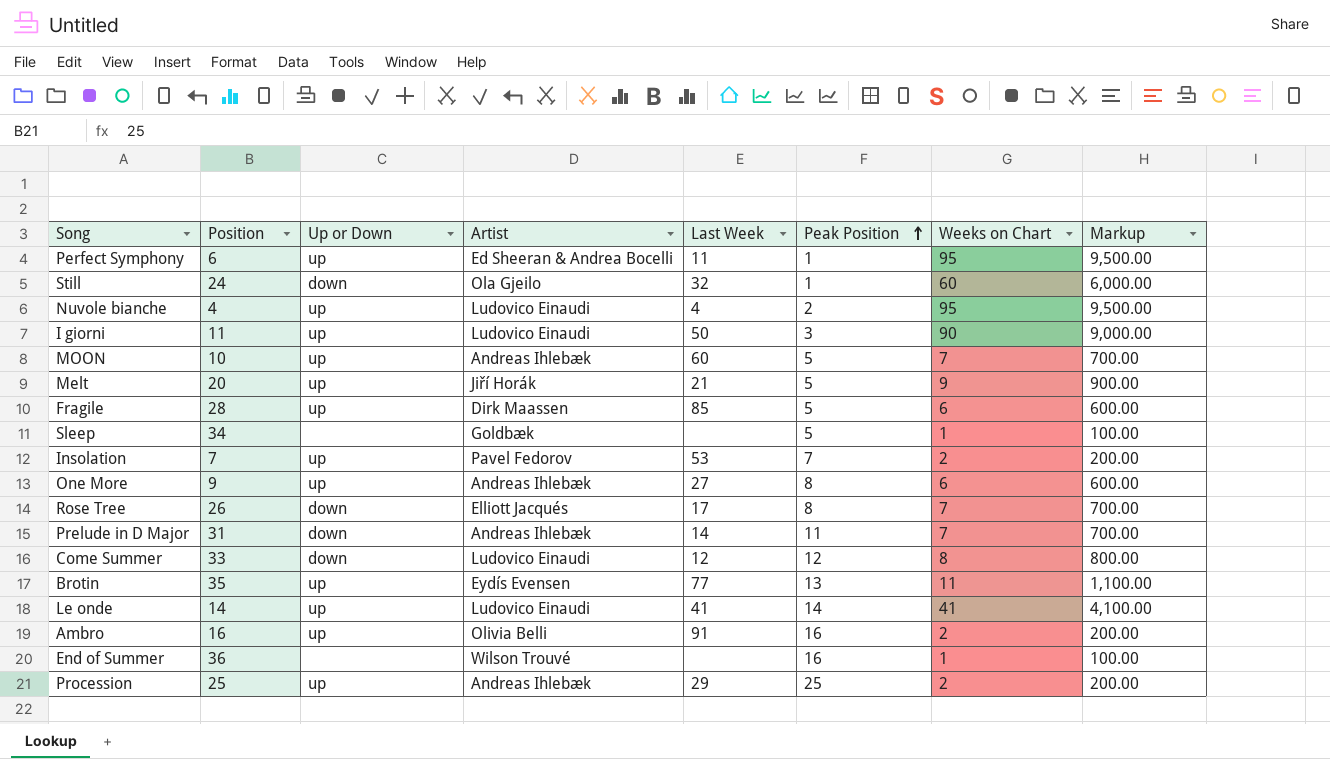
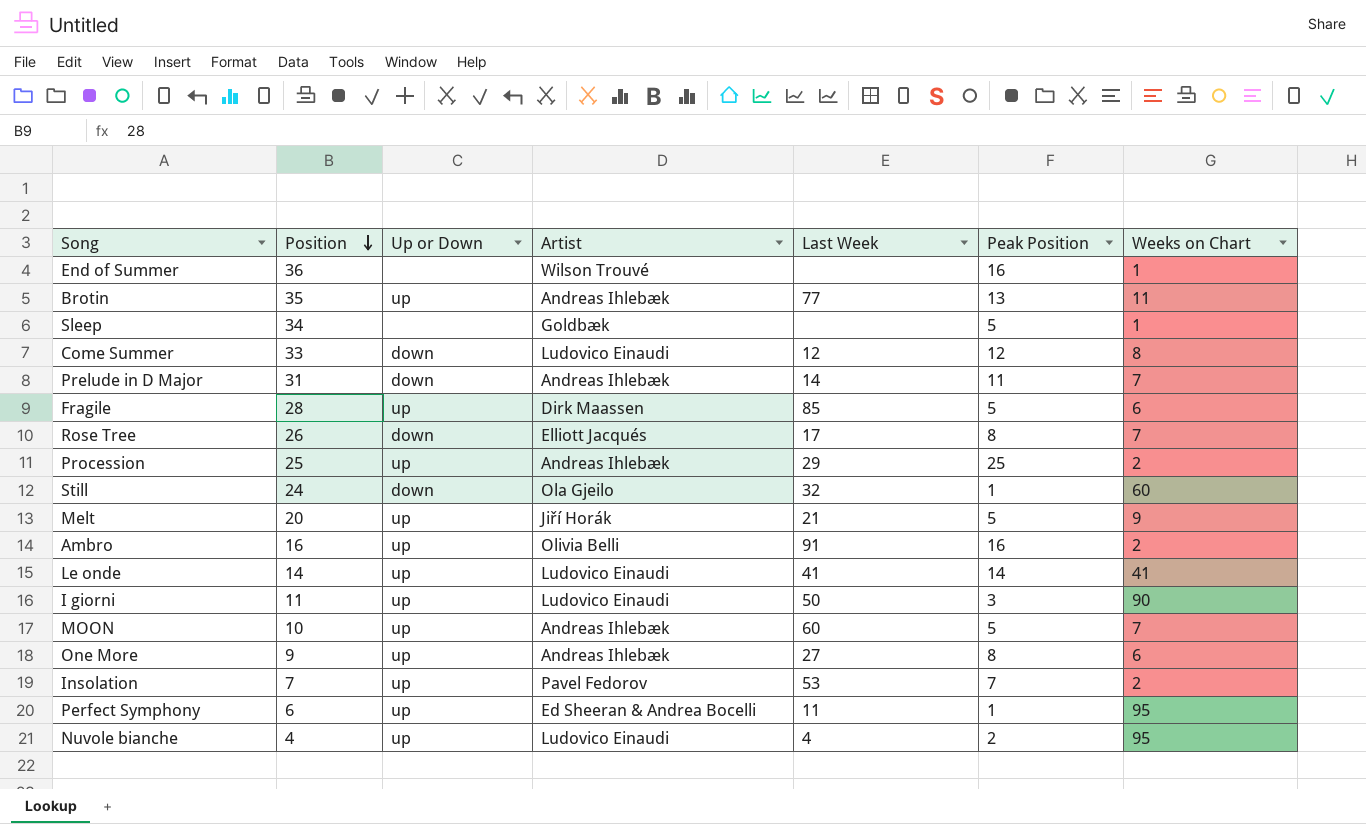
row order: Peak Position ascending -> Position descending
column Markup | formula: [Weeks on Chart] * 100 -> none
Brotin | Artist: Eydís Evensen -> Andreas Ihlebæk

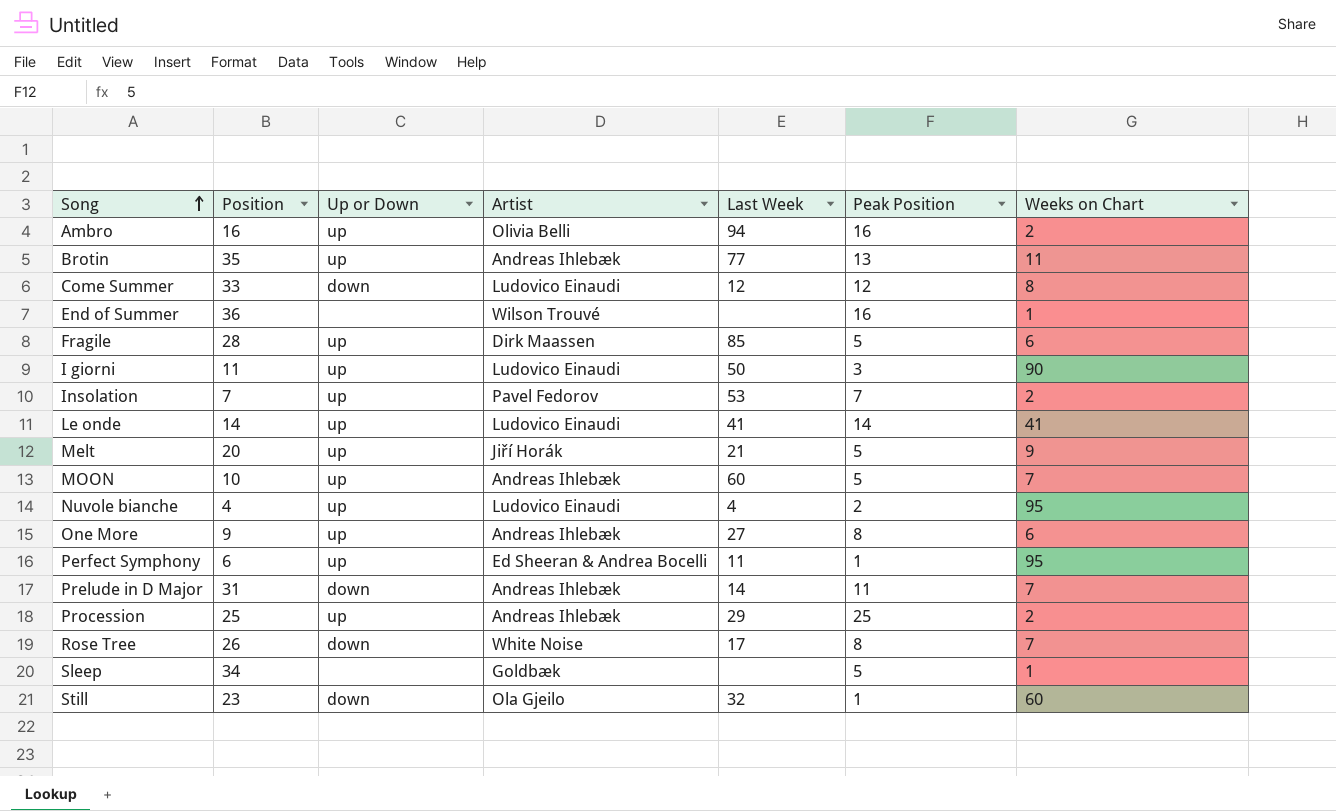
row order: Position descending -> Song ascending
Ambro | Last Week: 91 -> 94
Rose Tree | Artist: Elliott Jacqués -> White Noise
Still | Position: 24 -> 23

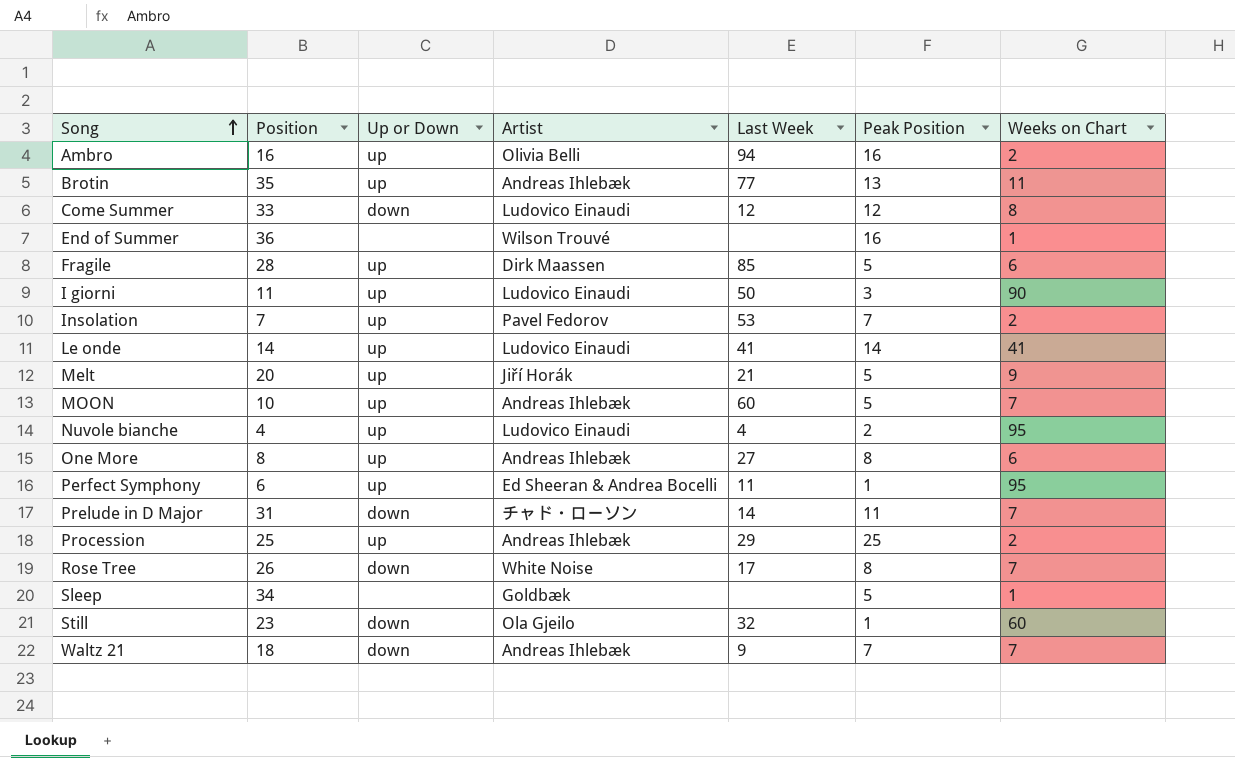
One More | Position: 9 -> 8
Prelude in D Major | Artist: Andreas Ihlebæk -> チャド・ローソン
row Waltz 21: none -> 18 | down | Andreas Ihlebæk | 9 | 7 | 7

